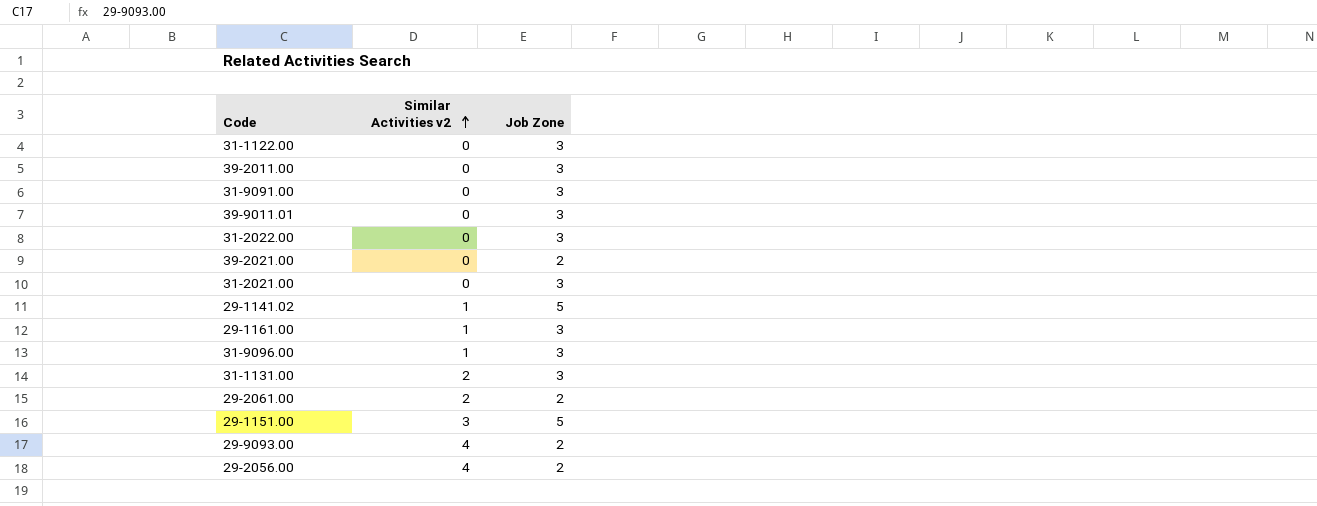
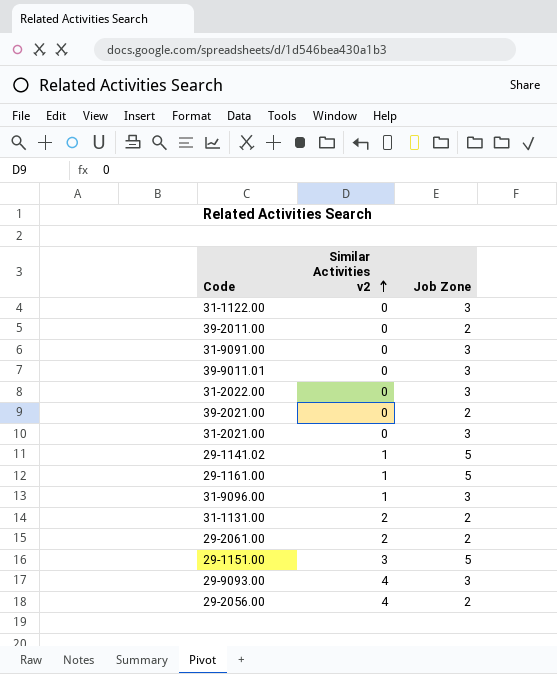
39-2011.00 | Job Zone: 3 -> 2
29-1161.00 | Job Zone: 3 -> 5
31-1131.00 | Job Zone: 3 -> 2
29-9093.00 | Job Zone: 2 -> 3

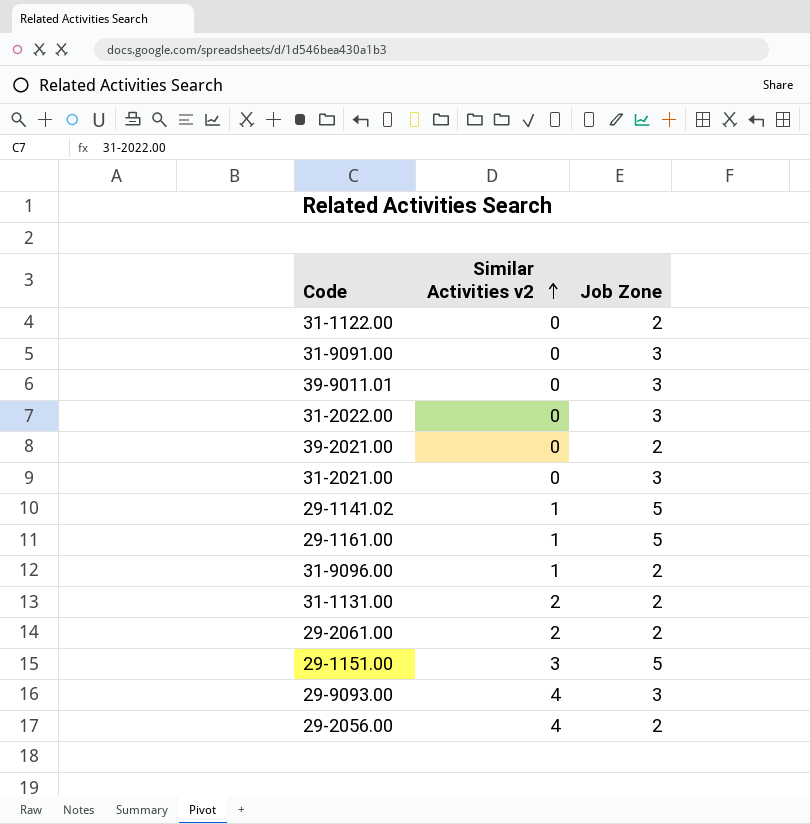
row 39-2011.00: 0 | 2 -> none
31-1122.00 | Job Zone: 3 -> 2
31-9096.00 | Job Zone: 3 -> 2

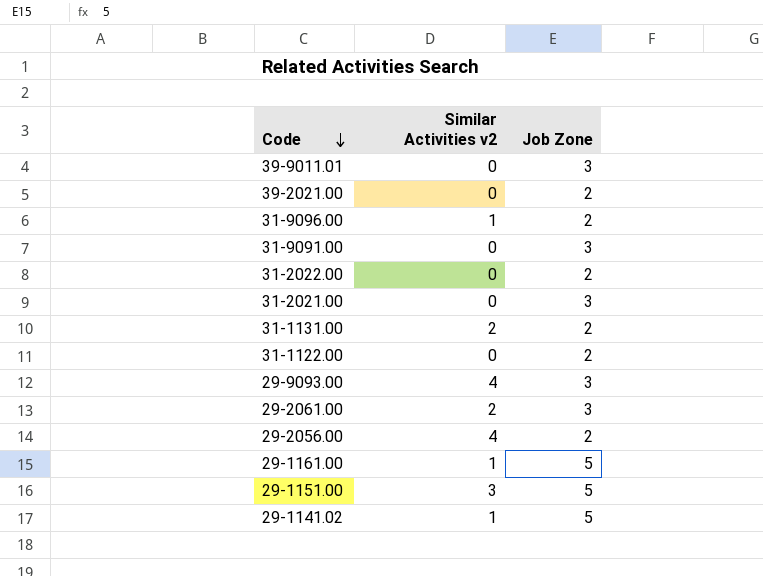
row order: Similar Activities v2 ascending -> Code descending
31-2022.00 | Job Zone: 3 -> 2
29-2061.00 | Job Zone: 2 -> 3

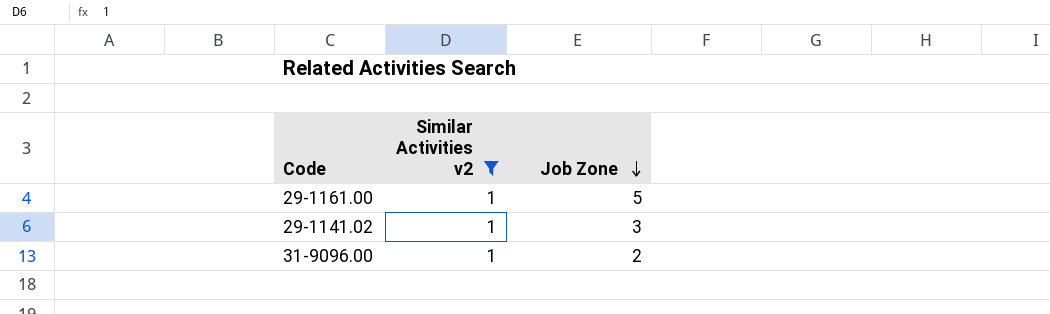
filter: none -> Similar Activities v2 = 1
row order: Code descending -> Job Zone descending
29-1141.02 | Job Zone: 5 -> 3

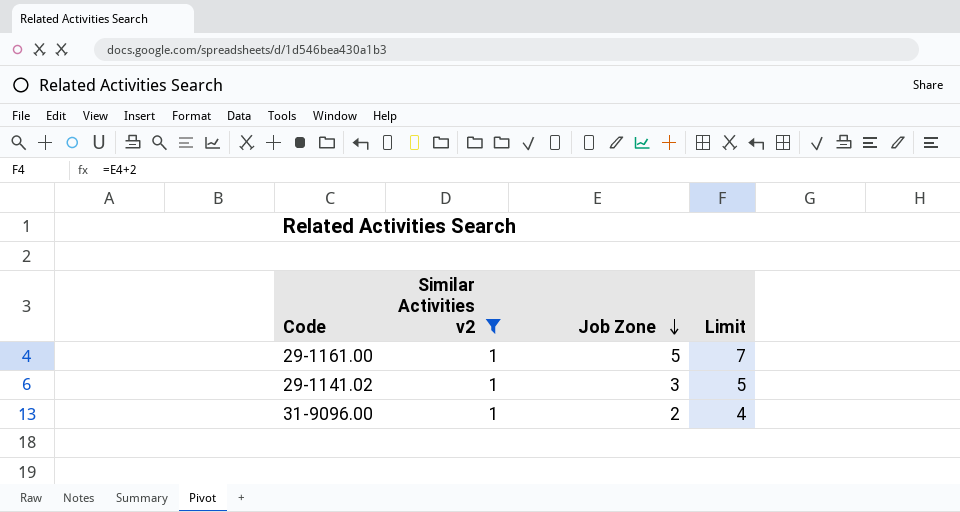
column Limit | formula: none -> [Job Zone] + 2

